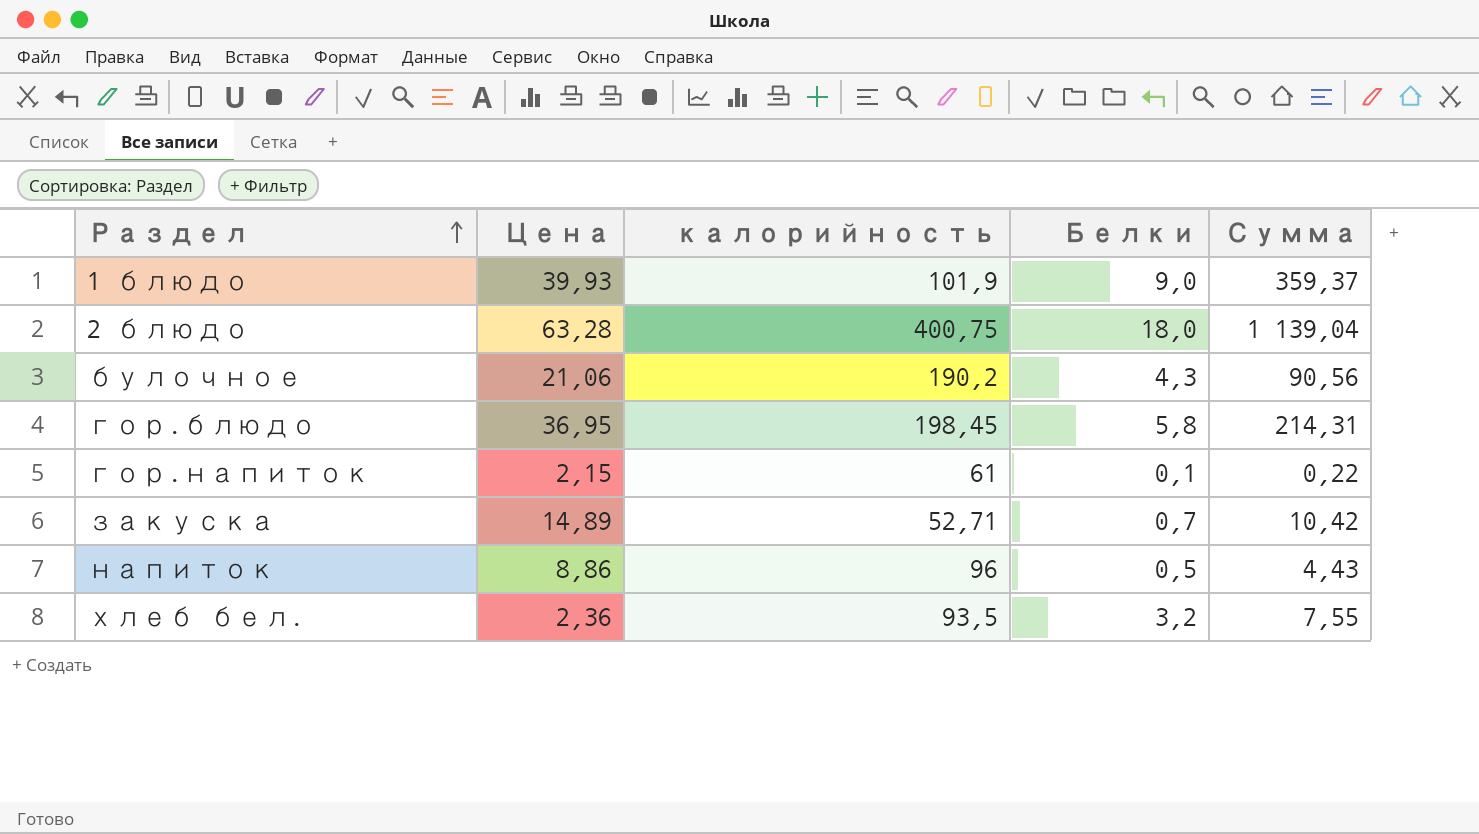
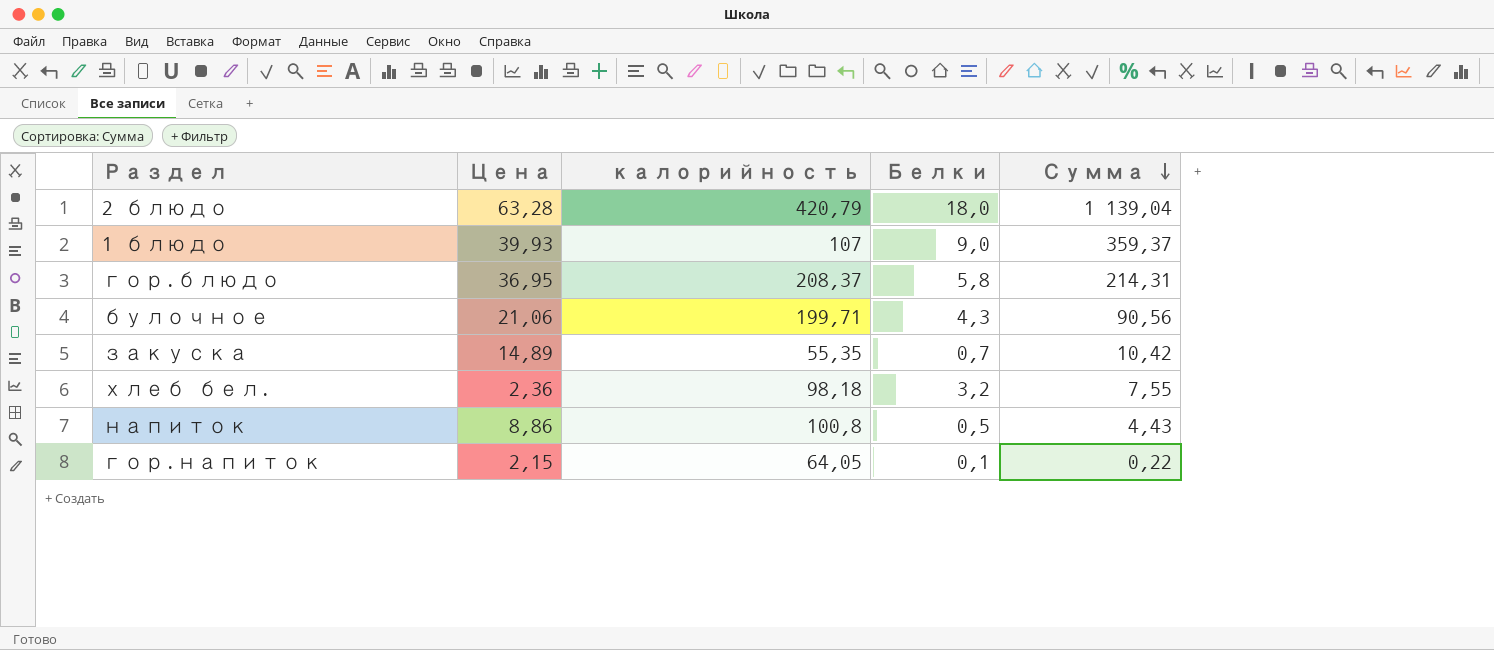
row order: Раздел ascending -> Сумма descending
2 блюдо | калорийность: 400,75 -> 420,79
1 блюдо | калорийность: 101,9 -> 107
гор.блюдо | калорийность: 198,45 -> 208,37
булочное | калорийность: 190,2 -> 199,71
закуска | калорийность: 52,71 -> 55,35
хлеб бел. | калорийность: 93,5 -> 98,18
напиток | калорийность: 96 -> 100,8
гор.напиток | калорийность: 61 -> 64,05

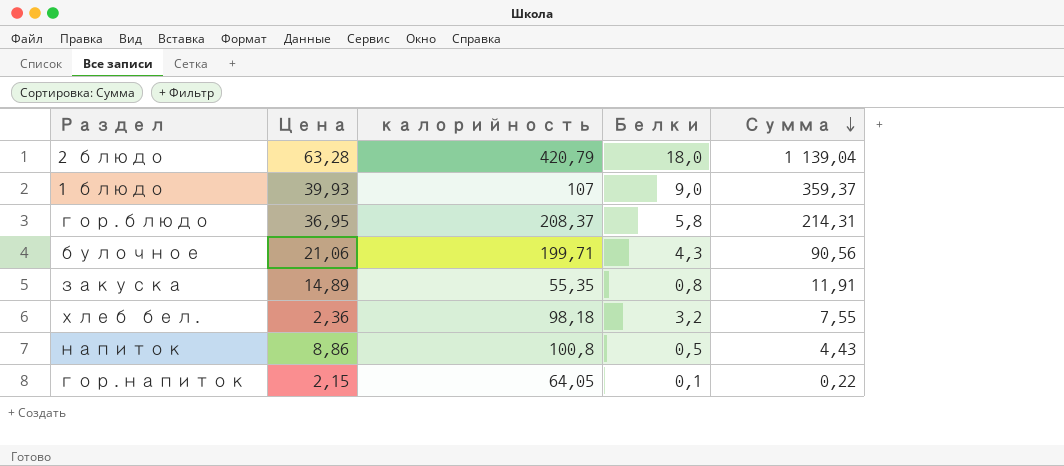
закуска | Белки: 0,7 -> 0,8
закуска | Сумма: 10,42 -> 11,91

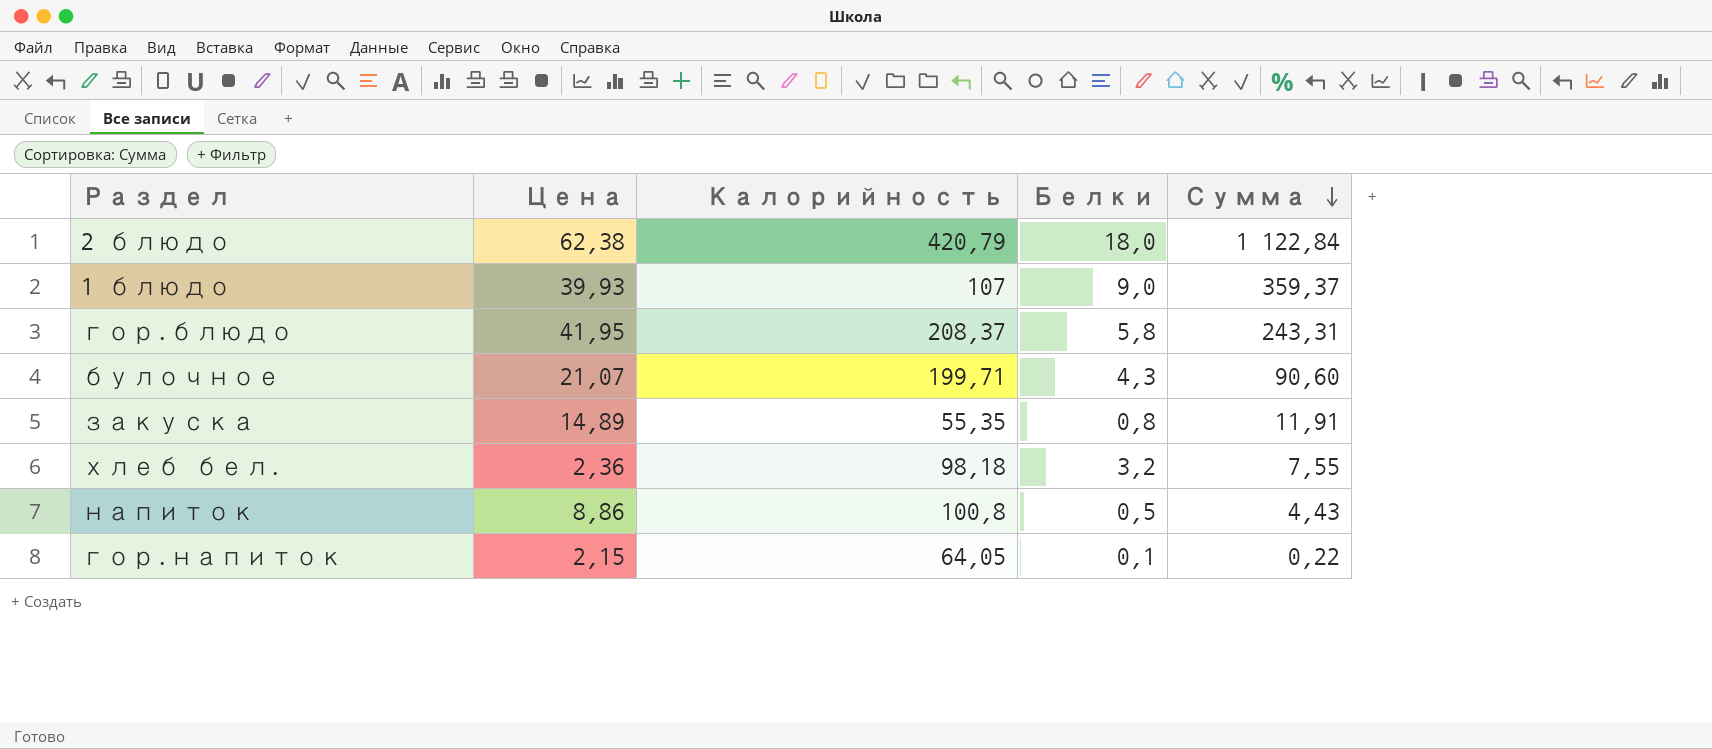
column name: калорийность -> Калорийность
2 блюдо | Цена: 63,28 -> 62,38
2 блюдо | Сумма: 1 139,04 -> 1 122,84
гор.блюдо | Цена: 36,95 -> 41,95
гор.блюдо | Сумма: 214,31 -> 243,31
булочное | Цена: 21,06 -> 21,07
булочное | Сумма: 90,56 -> 90,60

